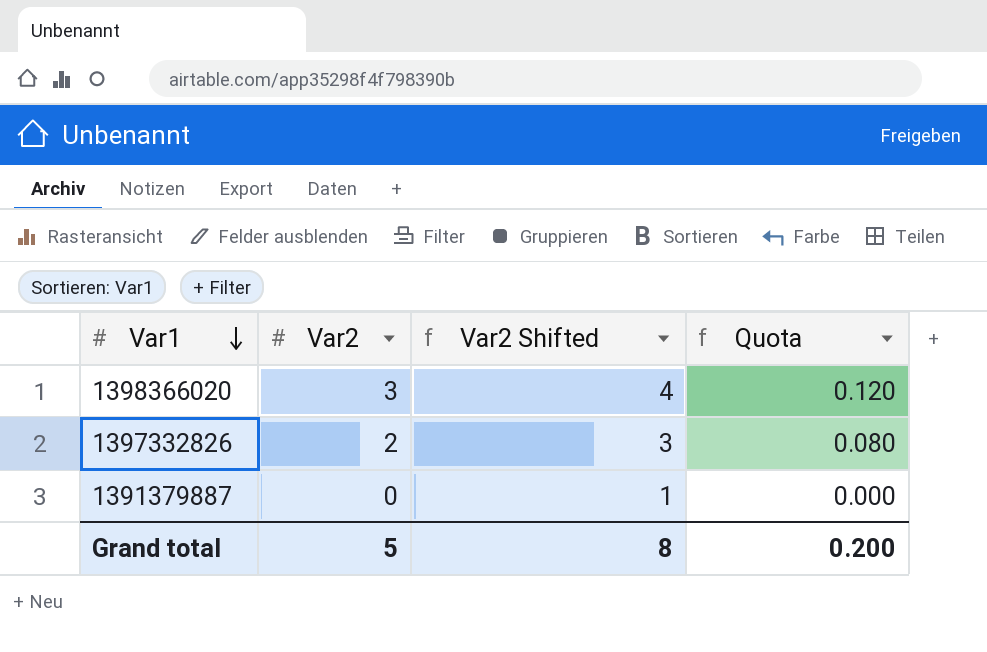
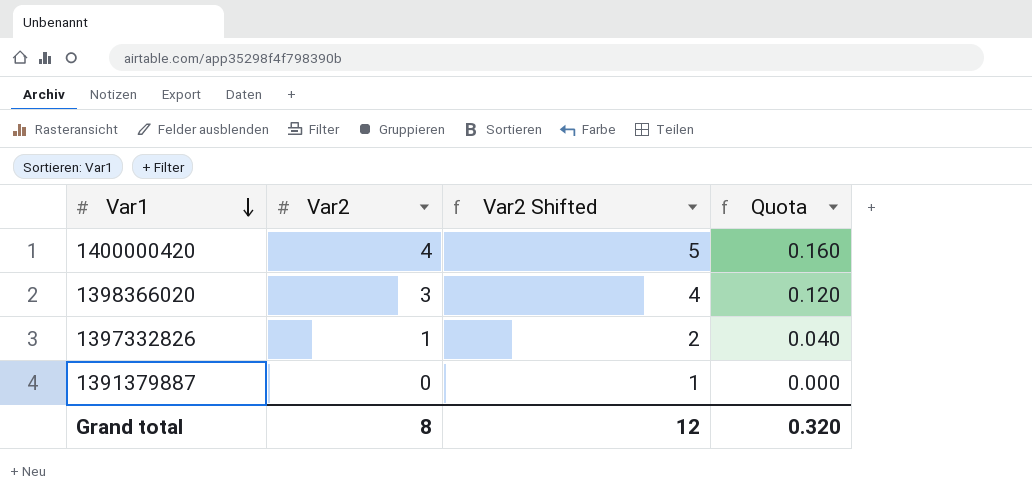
row 1400000420: none -> 4 | 5 | 0.160
1397332826 | Var2: 2 -> 1
1397332826 | Var2 Shifted: 3 -> 2
1397332826 | Quota: 0.080 -> 0.040
Grand total | Var2: 5 -> 8
Grand total | Var2 Shifted: 8 -> 12
Grand total | Quota: 0.200 -> 0.320

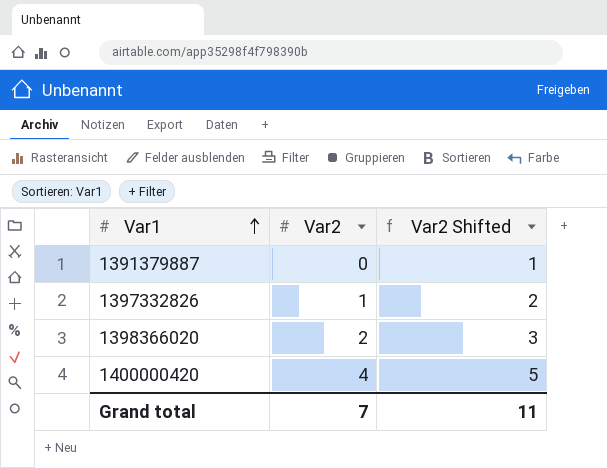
row order: Var1 descending -> Var1 ascending
column Quota | formula: [Var2] * 0.04 -> none
1398366020 | Var2: 3 -> 2
1398366020 | Var2 Shifted: 4 -> 3
Grand total | Var2: 8 -> 7
Grand total | Var2 Shifted: 12 -> 11

